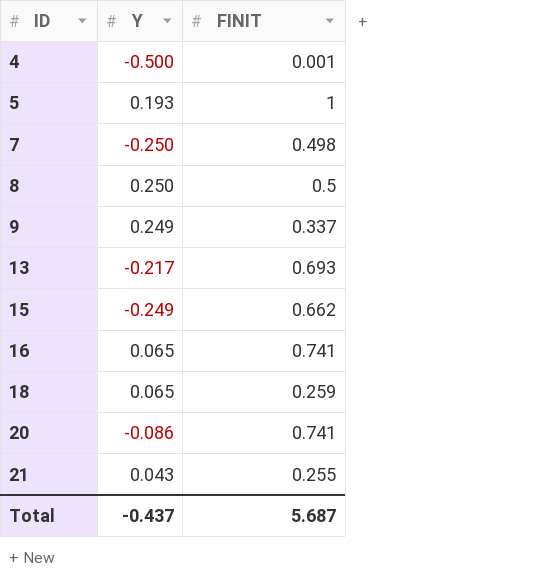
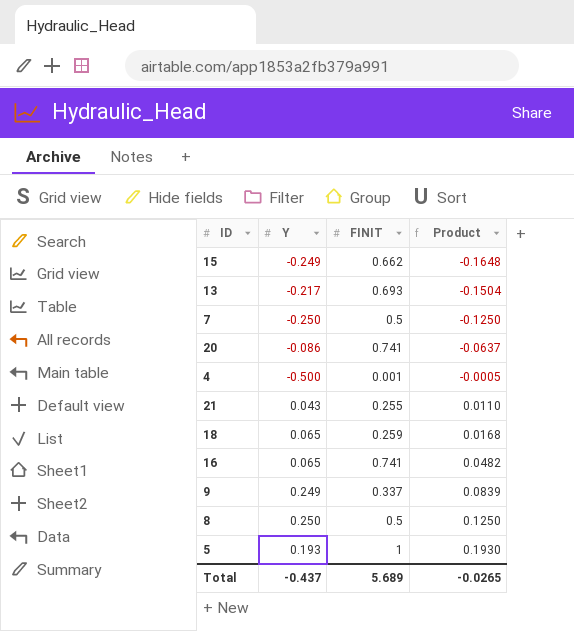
row order: ID ascending -> Product ascending
column Product | formula: none -> [Y] * [FINIT]
7 | FINIT: 0.498 -> 0.5
Total | FINIT: 5.687 -> 5.689

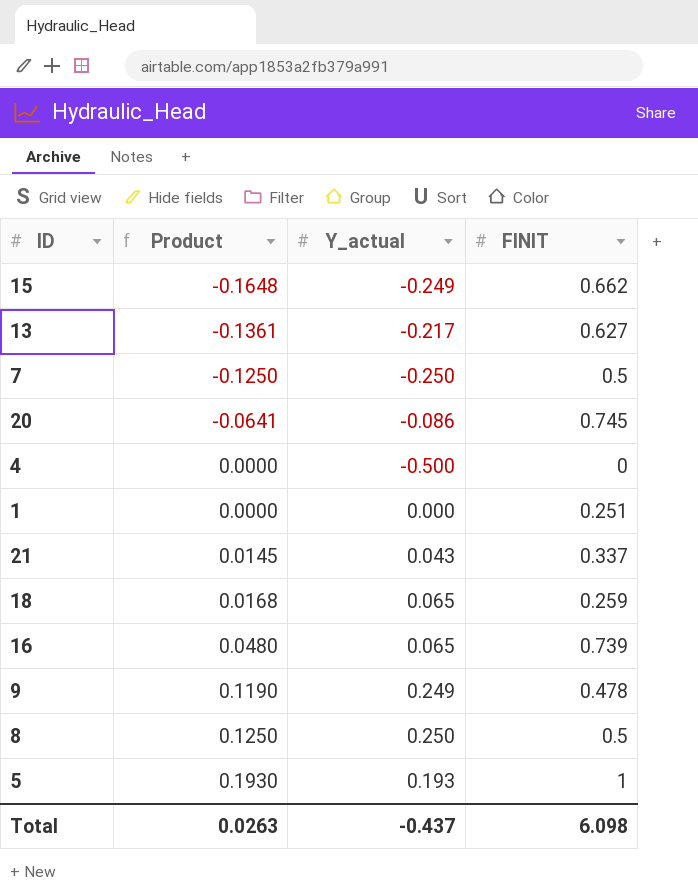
column Product | position: 4 -> 2
column name: Y -> Y_actual
13 | Product: -0.1504 -> -0.1361
13 | FINIT: 0.693 -> 0.627
20 | Product: -0.0637 -> -0.0641
20 | FINIT: 0.741 -> 0.745
4 | Product: -0.0005 -> 0.0000
4 | FINIT: 0.001 -> 0
row 1: none -> 0.0000 | 0.000 | 0.251
21 | Product: 0.0110 -> 0.0145
21 | FINIT: 0.255 -> 0.337
16 | Product: 0.0482 -> 0.0480
16 | FINIT: 0.741 -> 0.739
9 | Product: 0.0839 -> 0.1190
9 | FINIT: 0.337 -> 0.478
Total | Product: -0.0265 -> 0.0263
Total | FINIT: 5.689 -> 6.098

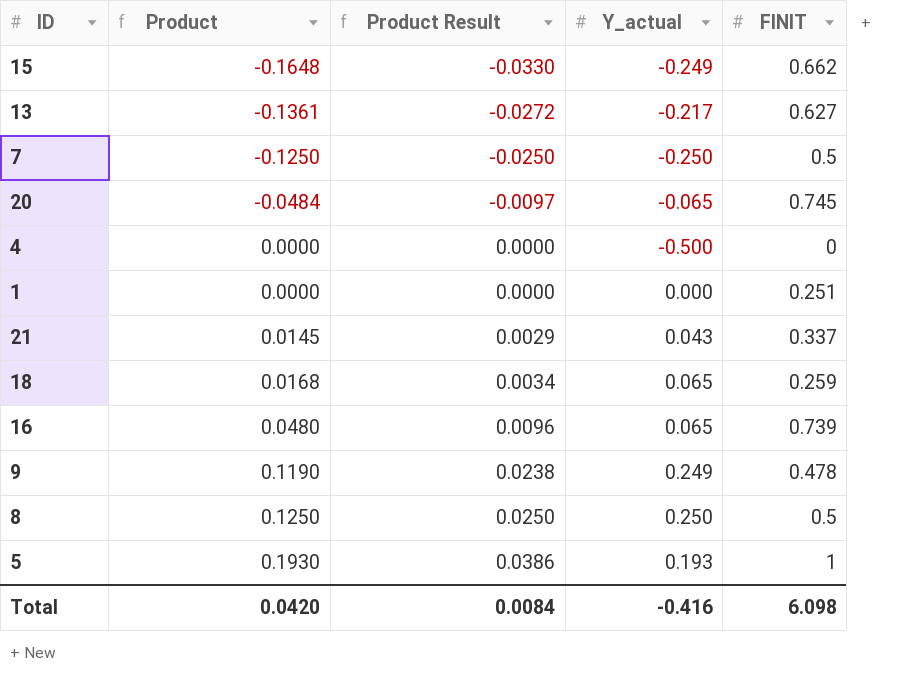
column Product Result | formula: none -> [Product] * 0.2
20 | Product: -0.0641 -> -0.0484
20 | Y_actual: -0.086 -> -0.065
Total | Product: 0.0263 -> 0.0420
Total | Y_actual: -0.437 -> -0.416

